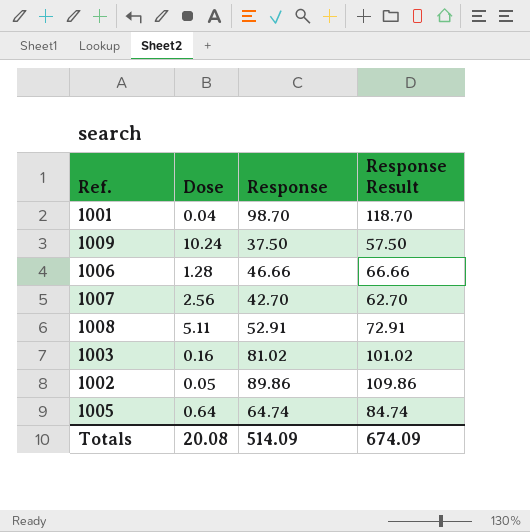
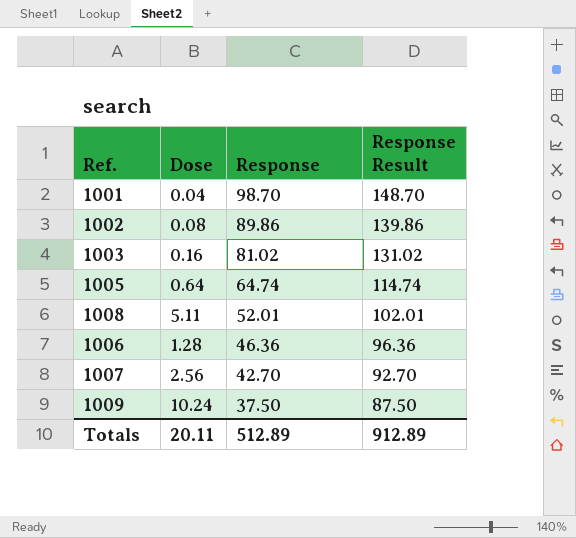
row order: none -> Response descending
column Response Result | formula: [Response] + 20 -> [Response] + 50
1002 | Dose: 0.05 -> 0.08
1008 | Response: 52.91 -> 52.01
1006 | Response: 46.66 -> 46.36
Totals | Dose: 20.08 -> 20.11
Totals | Response: 514.09 -> 512.89
Totals | Response Result: 674.09 -> 912.89

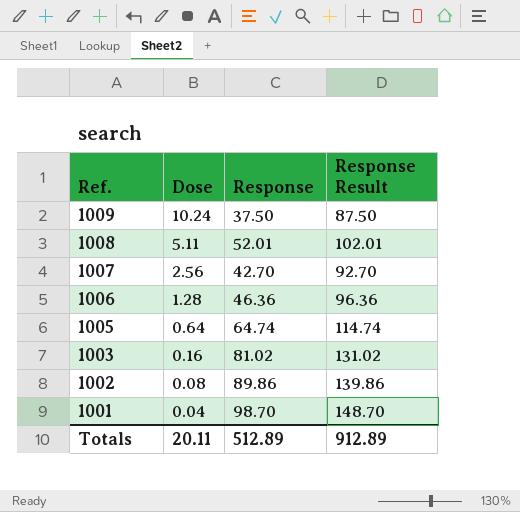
row order: Response descending -> Ref. descending

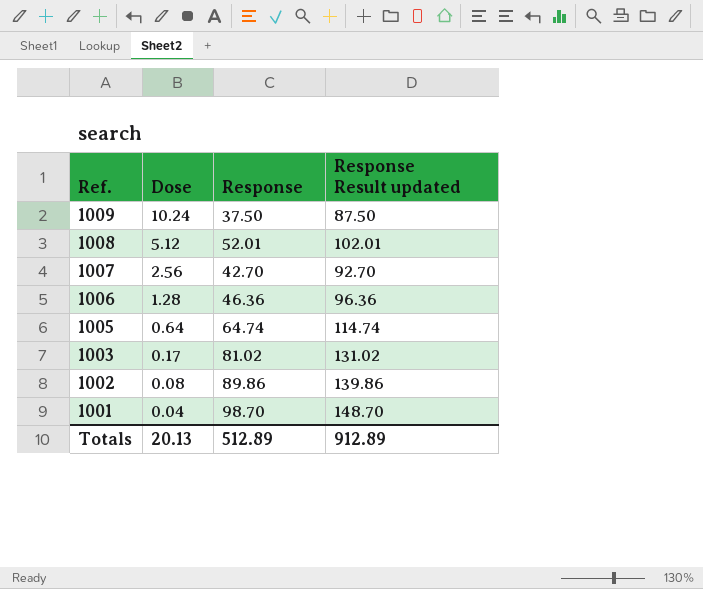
column name: Response Result -> Response Result updated
1008 | Dose: 5.11 -> 5.12
1003 | Dose: 0.16 -> 0.17
Totals | Dose: 20.11 -> 20.13

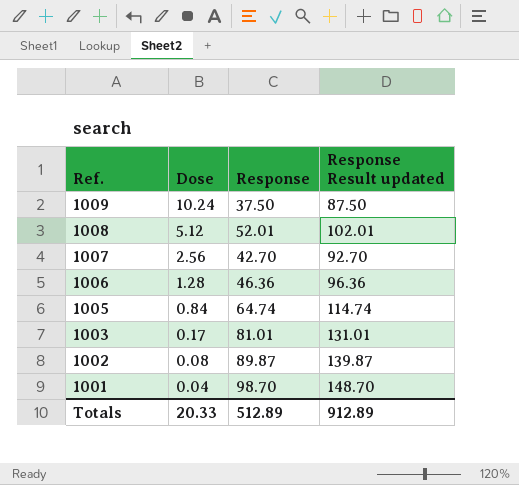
1005 | Dose: 0.64 -> 0.84
1003 | Response: 81.02 -> 81.01
1003 | Response Result updated: 131.02 -> 131.01
1002 | Response: 89.86 -> 89.87
1002 | Response Result updated: 139.86 -> 139.87
Totals | Dose: 20.13 -> 20.33

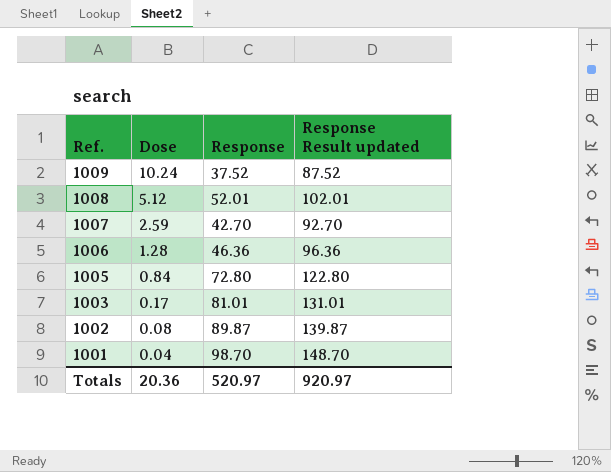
1009 | Response: 37.50 -> 37.52
1009 | Response Result updated: 87.50 -> 87.52
1007 | Dose: 2.56 -> 2.59
1005 | Response: 64.74 -> 72.80
1005 | Response Result updated: 114.74 -> 122.80
Totals | Dose: 20.33 -> 20.36
Totals | Response: 512.89 -> 520.97
Totals | Response Result updated: 912.89 -> 920.97

